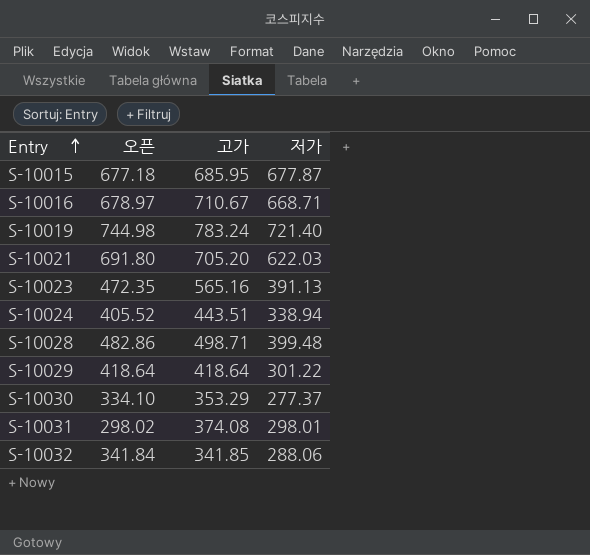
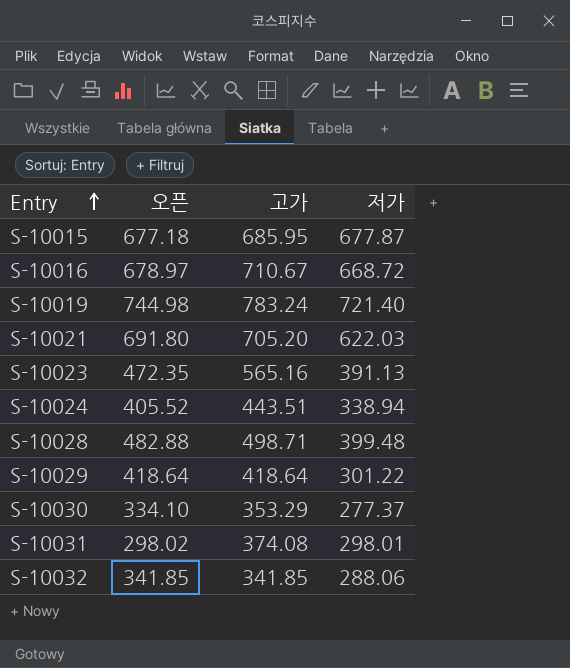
S-10016 | 저가: 668.71 -> 668.72
S-10028 | 오픈: 482.86 -> 482.88
S-10032 | 오픈: 341.84 -> 341.85

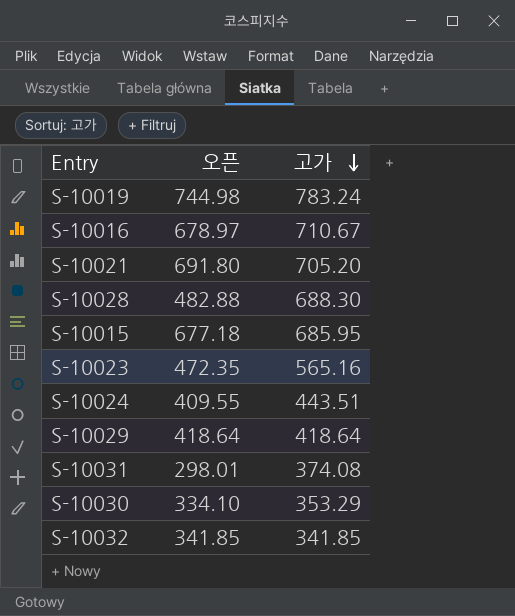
row order: Entry ascending -> 고가 descending
column 저가 | position: 4 -> none
S-10028 | 고가: 498.71 -> 688.30
S-10024 | 오픈: 405.52 -> 409.55
S-10031 | 오픈: 298.02 -> 298.01

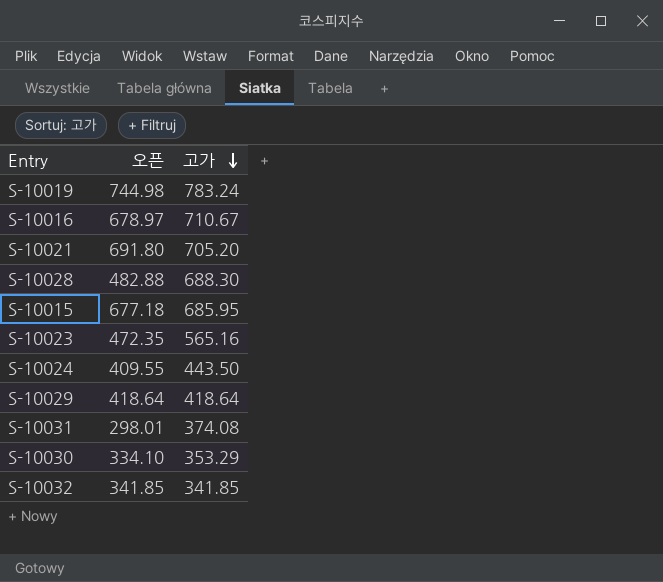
S-10024 | 고가: 443.51 -> 443.50

